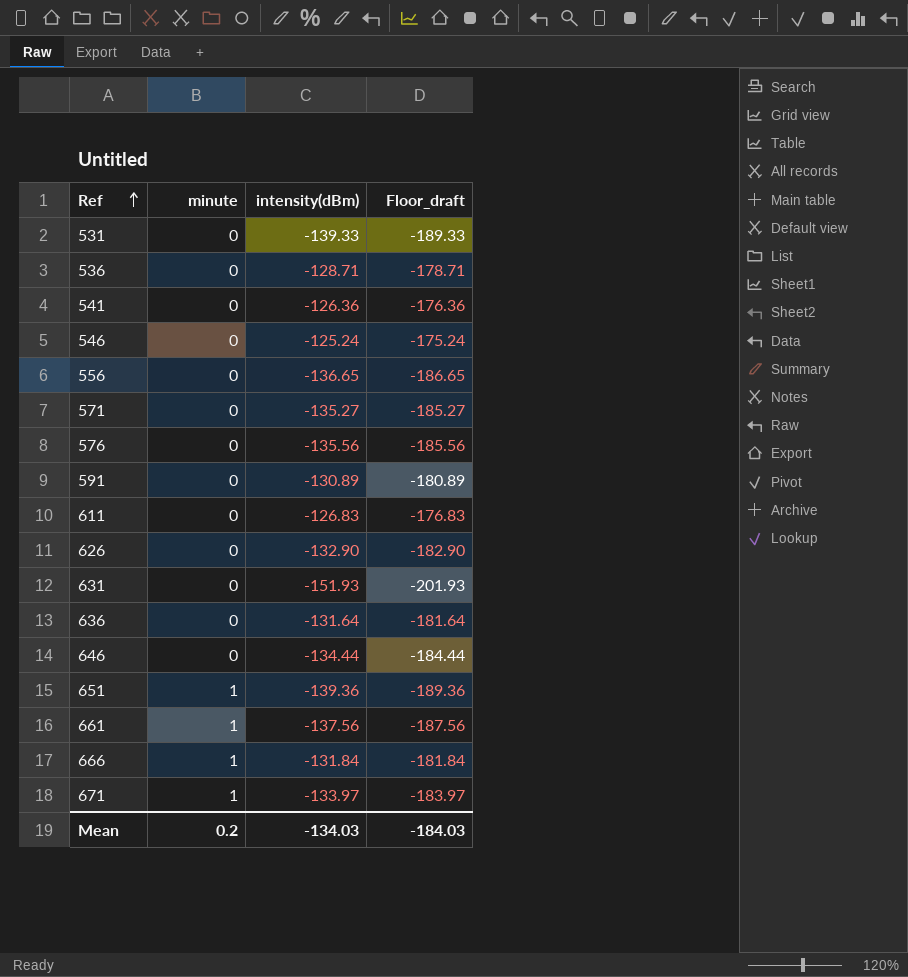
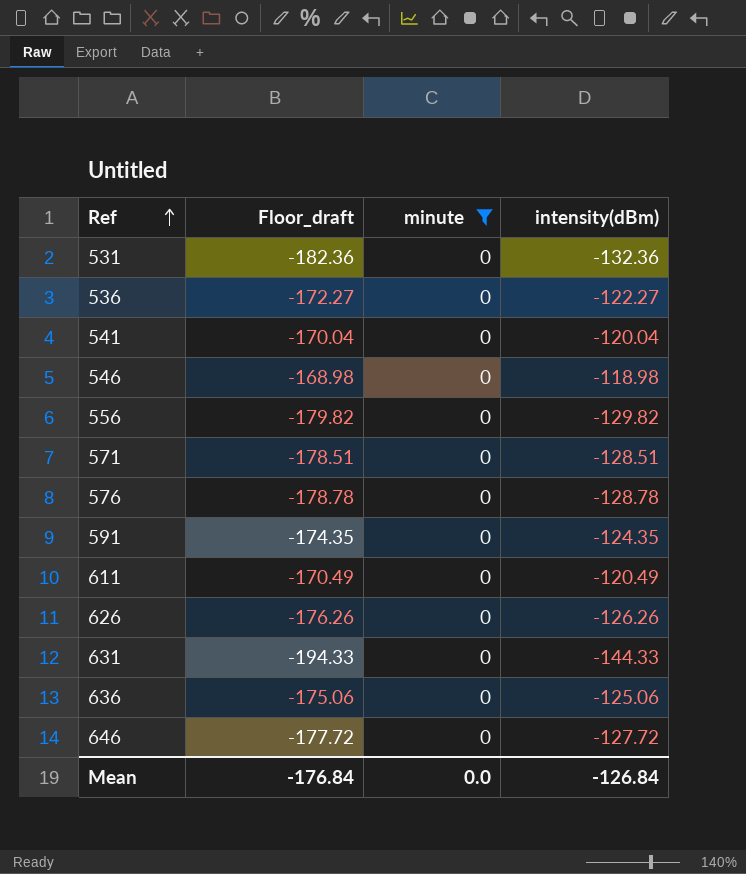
filter: none -> minute = 0
column Floor_draft | position: 4 -> 2
531 | Floor_draft: -189.33 -> -182.36
531 | intensity(dBm): -139.33 -> -132.36
536 | Floor_draft: -178.71 -> -172.27
536 | intensity(dBm): -128.71 -> -122.27
541 | Floor_draft: -176.36 -> -170.04
541 | intensity(dBm): -126.36 -> -120.04
546 | Floor_draft: -175.24 -> -168.98
546 | intensity(dBm): -125.24 -> -118.98
556 | Floor_draft: -186.65 -> -179.82
556 | intensity(dBm): -136.65 -> -129.82
571 | Floor_draft: -185.27 -> -178.51
571 | intensity(dBm): -135.27 -> -128.51
576 | Floor_draft: -185.56 -> -178.78
576 | intensity(dBm): -135.56 -> -128.78
591 | Floor_draft: -180.89 -> -174.35
591 | intensity(dBm): -130.89 -> -124.35
611 | Floor_draft: -176.83 -> -170.49
611 | intensity(dBm): -126.83 -> -120.49
626 | Floor_draft: -182.90 -> -176.26
626 | intensity(dBm): -132.90 -> -126.26
631 | Floor_draft: -201.93 -> -194.33
631 | intensity(dBm): -151.93 -> -144.33
636 | Floor_draft: -181.64 -> -175.06
636 | intensity(dBm): -131.64 -> -125.06
646 | Floor_draft: -184.44 -> -177.72
646 | intensity(dBm): -134.44 -> -127.72
Mean | Floor_draft: -184.03 -> -176.84
Mean | minute: 0.2 -> 0.0
Mean | intensity(dBm): -134.03 -> -126.84

